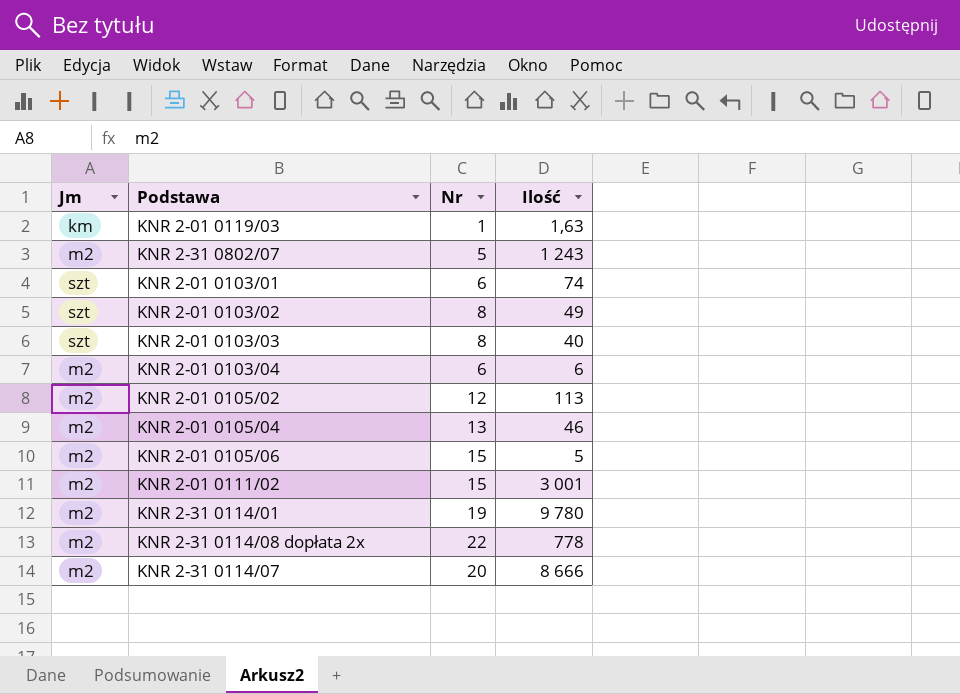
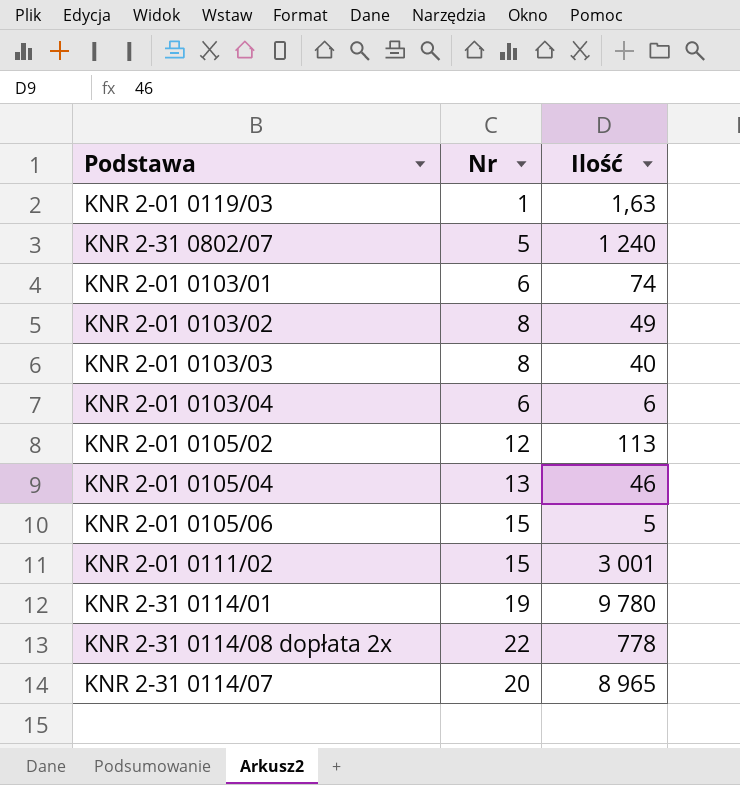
column Jm | position: 1 -> none
KNR 2-31 0802/07 | Ilość: 1 243 -> 1 240
KNR 2-31 0114/07 | Ilość: 8 666 -> 8 965

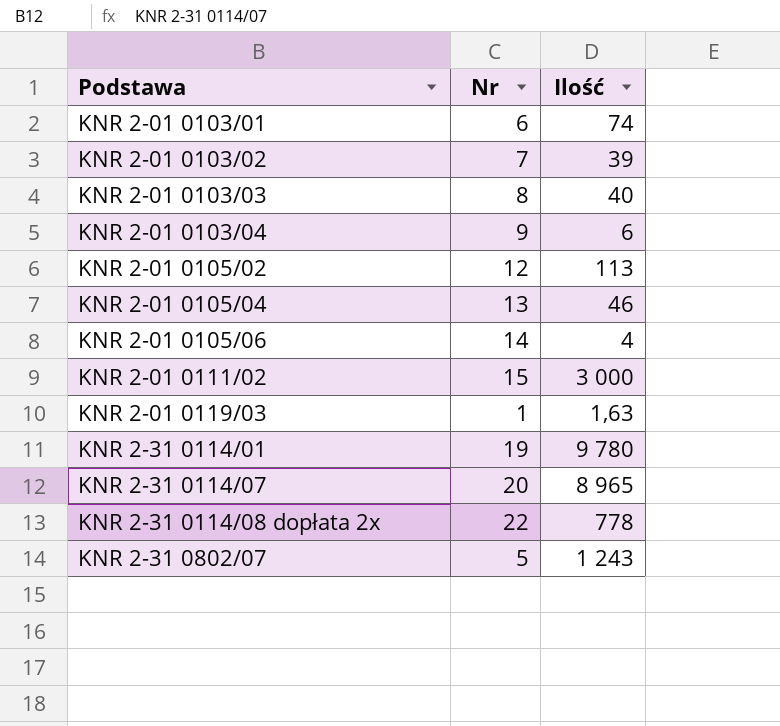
row order: none -> Podstawa ascending
KNR 2-01 0103/02 | Nr: 8 -> 7
KNR 2-01 0103/02 | Ilość: 49 -> 39
KNR 2-01 0103/04 | Nr: 6 -> 9
KNR 2-01 0105/06 | Nr: 15 -> 14
KNR 2-01 0105/06 | Ilość: 5 -> 4
KNR 2-01 0111/02 | Ilość: 3 001 -> 3 000
KNR 2-31 0802/07 | Ilość: 1 240 -> 1 243

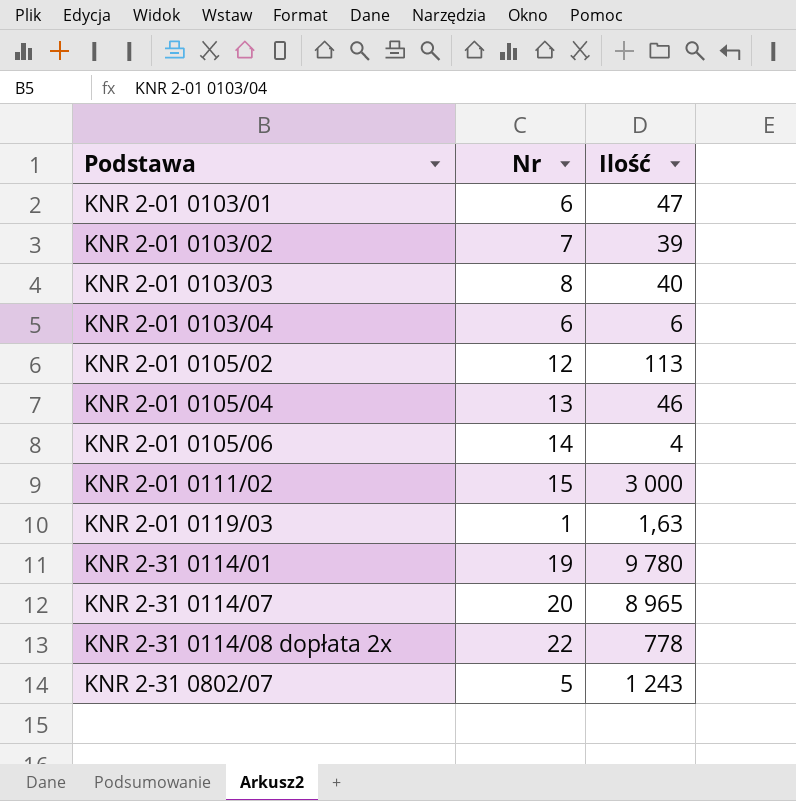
KNR 2-01 0103/01 | Ilość: 74 -> 47
KNR 2-01 0103/04 | Nr: 9 -> 6

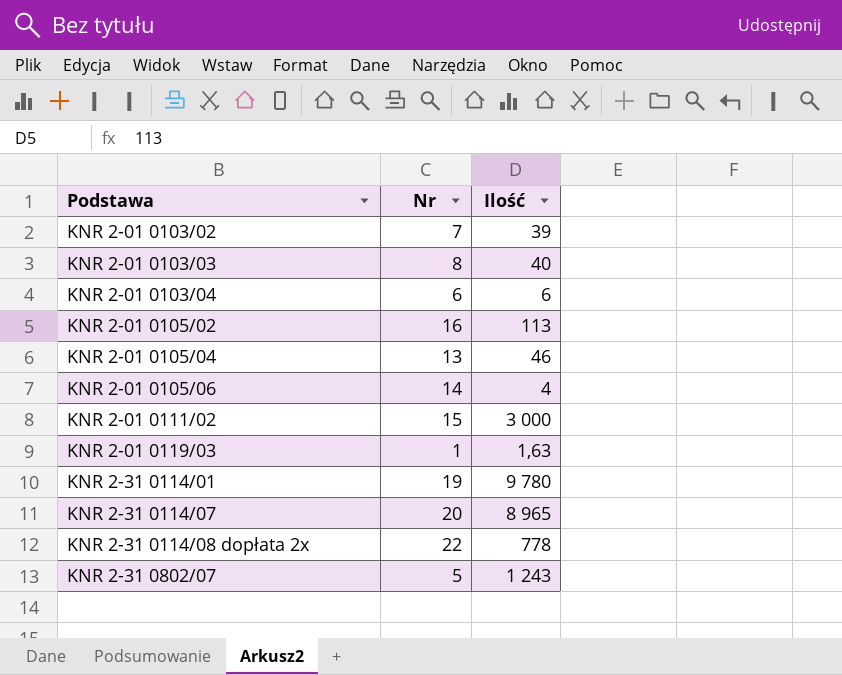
row KNR 2-01 0103/01: 6 | 47 -> none
KNR 2-01 0105/02 | Nr: 12 -> 16

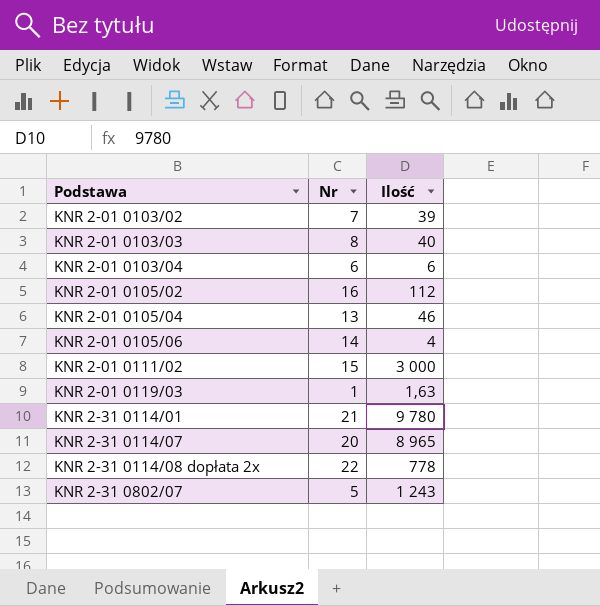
KNR 2-01 0105/02 | Ilość: 113 -> 112
KNR 2-31 0114/01 | Nr: 19 -> 21

